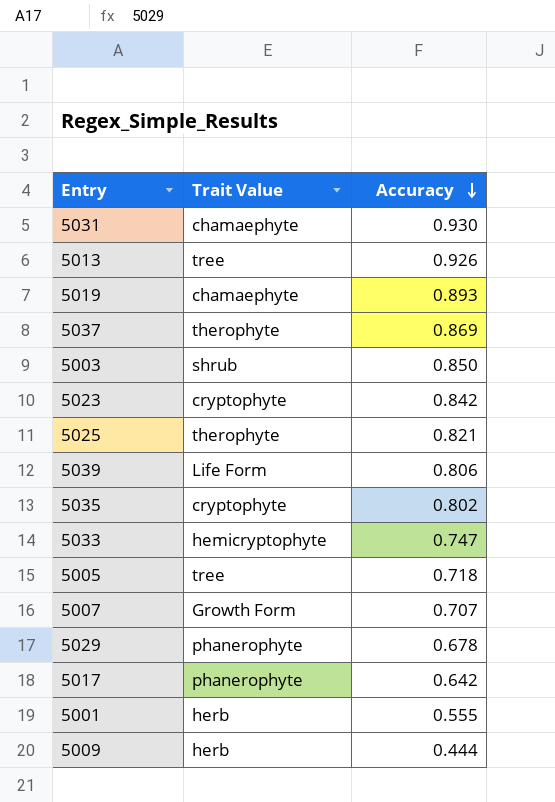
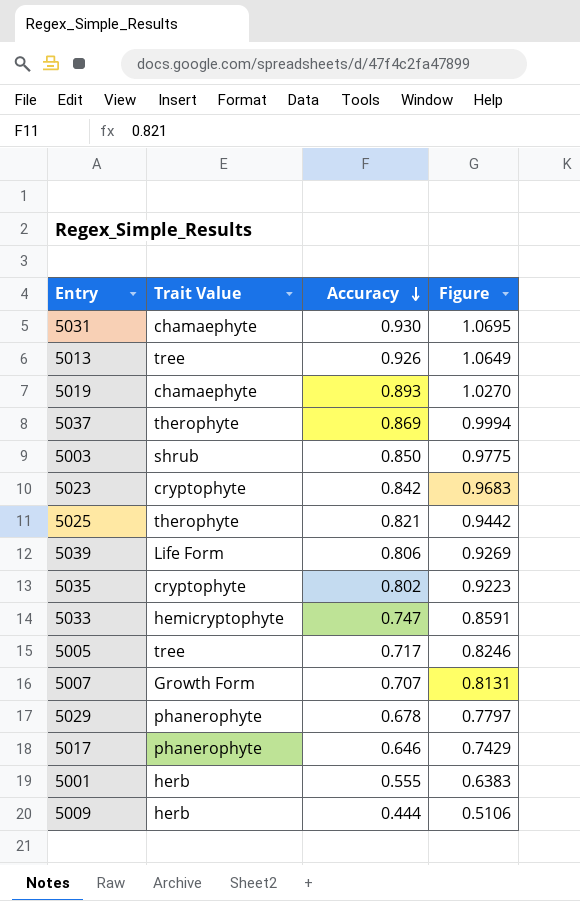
column Figure | formula: none -> [Accuracy] * 1.15
5005 | Accuracy: 0.718 -> 0.717
5017 | Accuracy: 0.642 -> 0.646

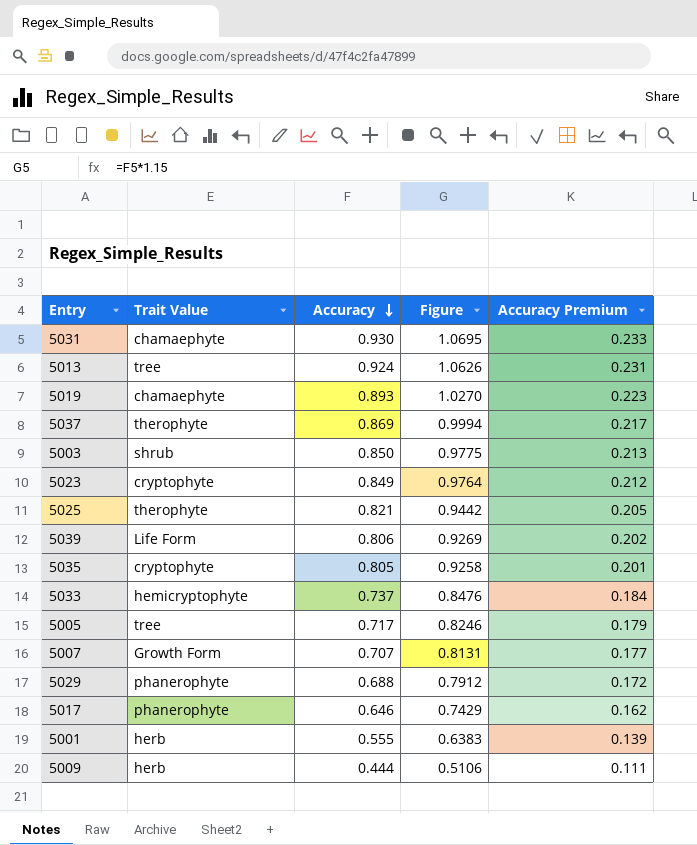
column Accuracy Premium | formula: none -> [Accuracy] * 0.25
5013 | Accuracy: 0.926 -> 0.924
5013 | Figure: 1.0649 -> 1.0626
5023 | Accuracy: 0.842 -> 0.849
5023 | Figure: 0.9683 -> 0.9764
5035 | Accuracy: 0.802 -> 0.805
5035 | Figure: 0.9223 -> 0.9258
5033 | Accuracy: 0.747 -> 0.737
5033 | Figure: 0.8591 -> 0.8476
5029 | Accuracy: 0.678 -> 0.688
5029 | Figure: 0.7797 -> 0.7912

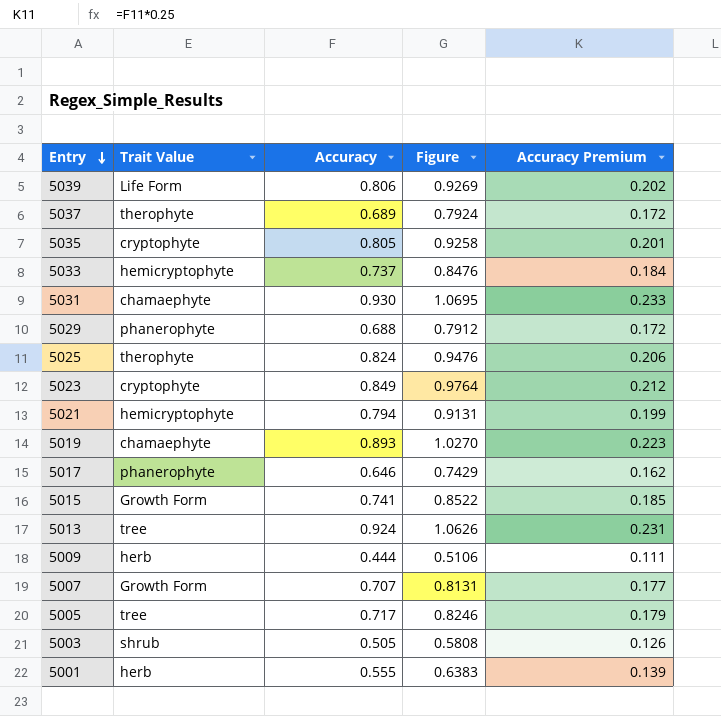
row order: Accuracy descending -> Entry descending
5037 | Accuracy: 0.869 -> 0.689
5037 | Figure: 0.9994 -> 0.7924
5037 | Accuracy Premium: 0.217 -> 0.172
5025 | Accuracy: 0.821 -> 0.824
5025 | Figure: 0.9442 -> 0.9476
5025 | Accuracy Premium: 0.205 -> 0.206
row 5021: none -> hemicryptophyte | 0.794 | 0.9131 | 0.199
row 5015: none -> Growth Form | 0.741 | 0.8522 | 0.185
5003 | Accuracy: 0.850 -> 0.505
5003 | Figure: 0.9775 -> 0.5808
5003 | Accuracy Premium: 0.213 -> 0.126

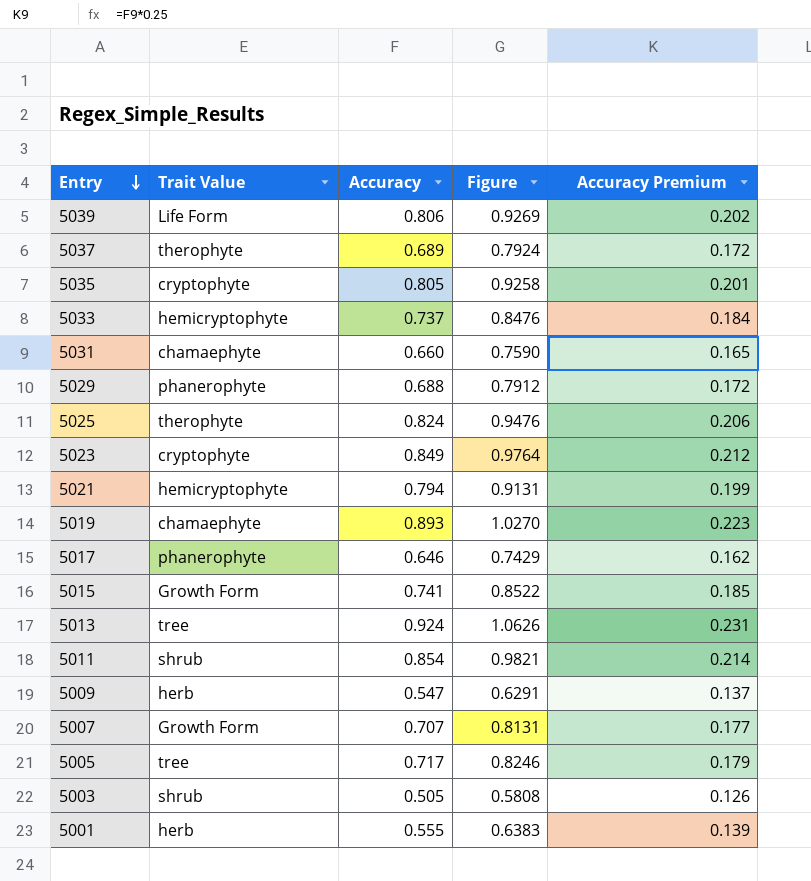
5031 | Accuracy: 0.930 -> 0.660
5031 | Figure: 1.0695 -> 0.7590
5031 | Accuracy Premium: 0.233 -> 0.165
row 5011: none -> shrub | 0.854 | 0.9821 | 0.214
5009 | Accuracy: 0.444 -> 0.547
5009 | Figure: 0.5106 -> 0.6291
5009 | Accuracy Premium: 0.111 -> 0.137

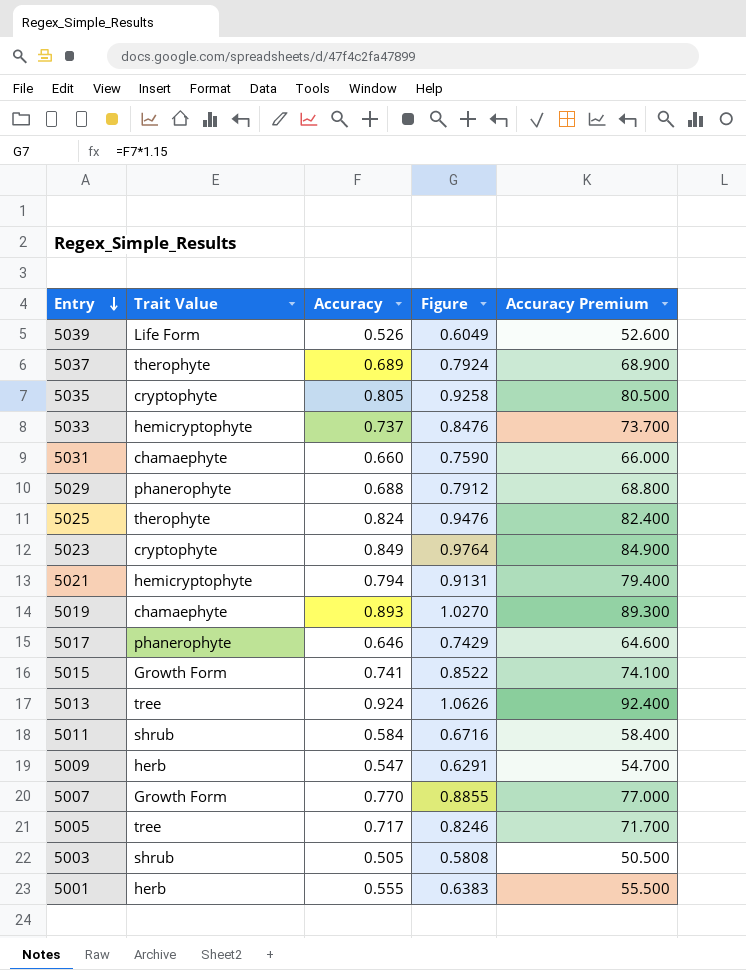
column Accuracy Premium | formula: [Accuracy] * 0.25 -> [Accuracy] * 100
5039 | Accuracy: 0.806 -> 0.526
5039 | Figure: 0.9269 -> 0.6049
5011 | Accuracy: 0.854 -> 0.584
5011 | Figure: 0.9821 -> 0.6716
5007 | Accuracy: 0.707 -> 0.770
5007 | Figure: 0.8131 -> 0.8855

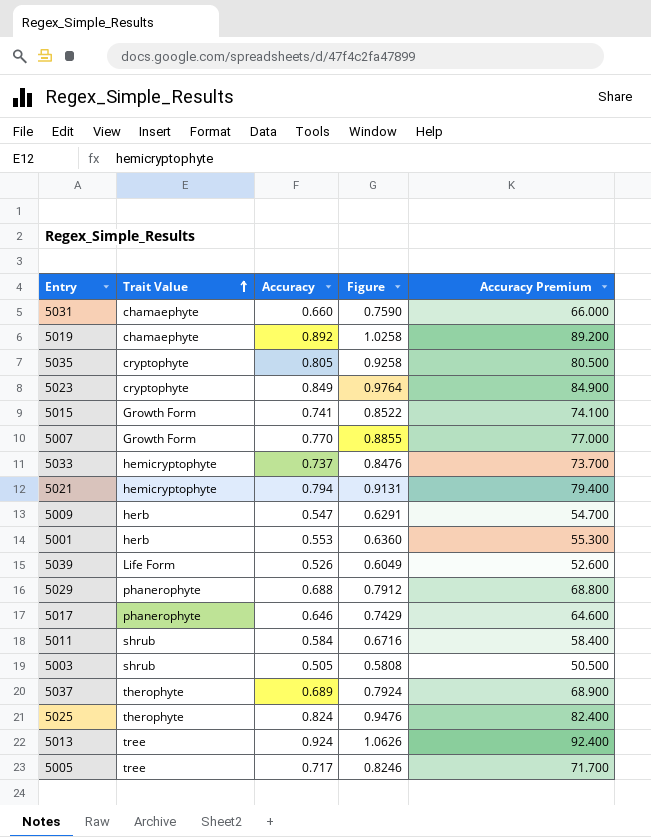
row order: Entry descending -> Trait Value ascending
5019 | Accuracy: 0.893 -> 0.892
5019 | Figure: 1.0270 -> 1.0258
5019 | Accuracy Premium: 89.300 -> 89.200
5001 | Accuracy: 0.555 -> 0.553
5001 | Figure: 0.6383 -> 0.6360
5001 | Accuracy Premium: 55.500 -> 55.300

